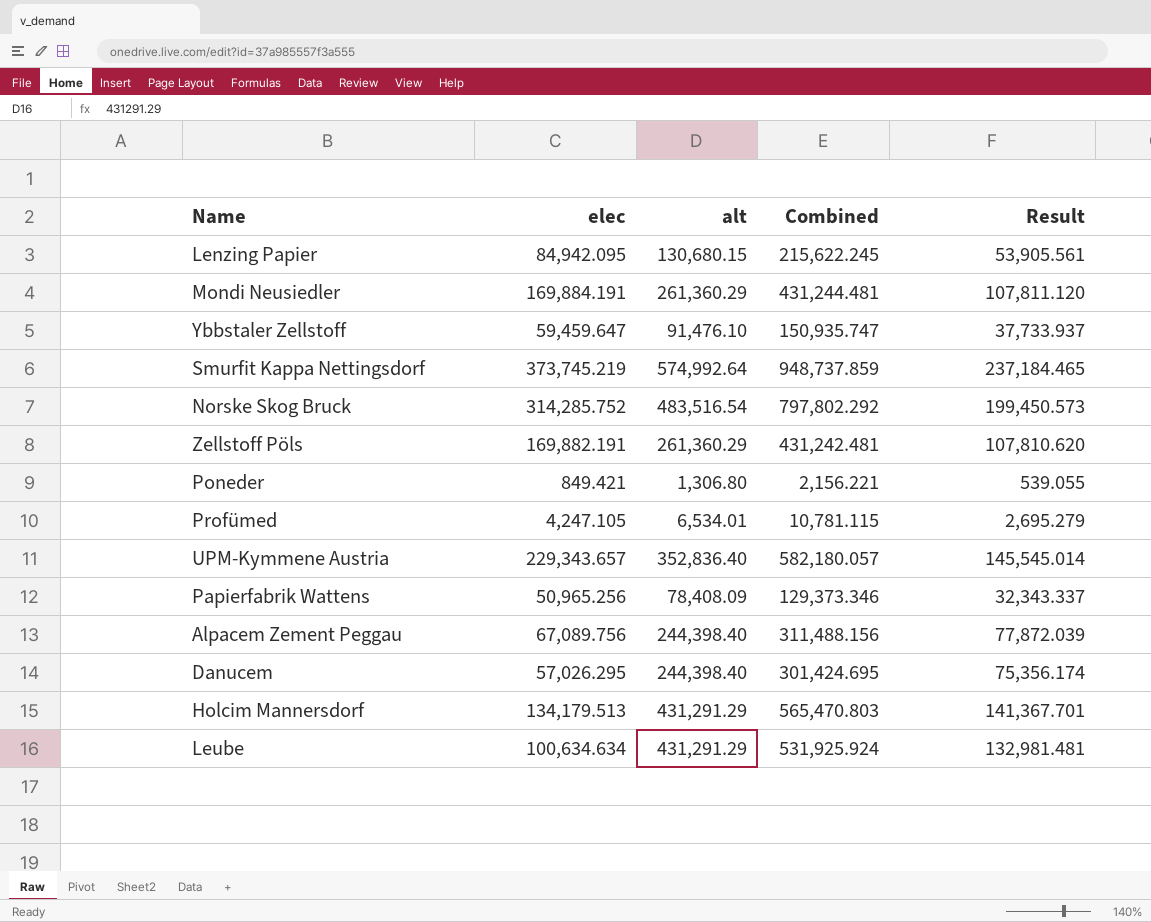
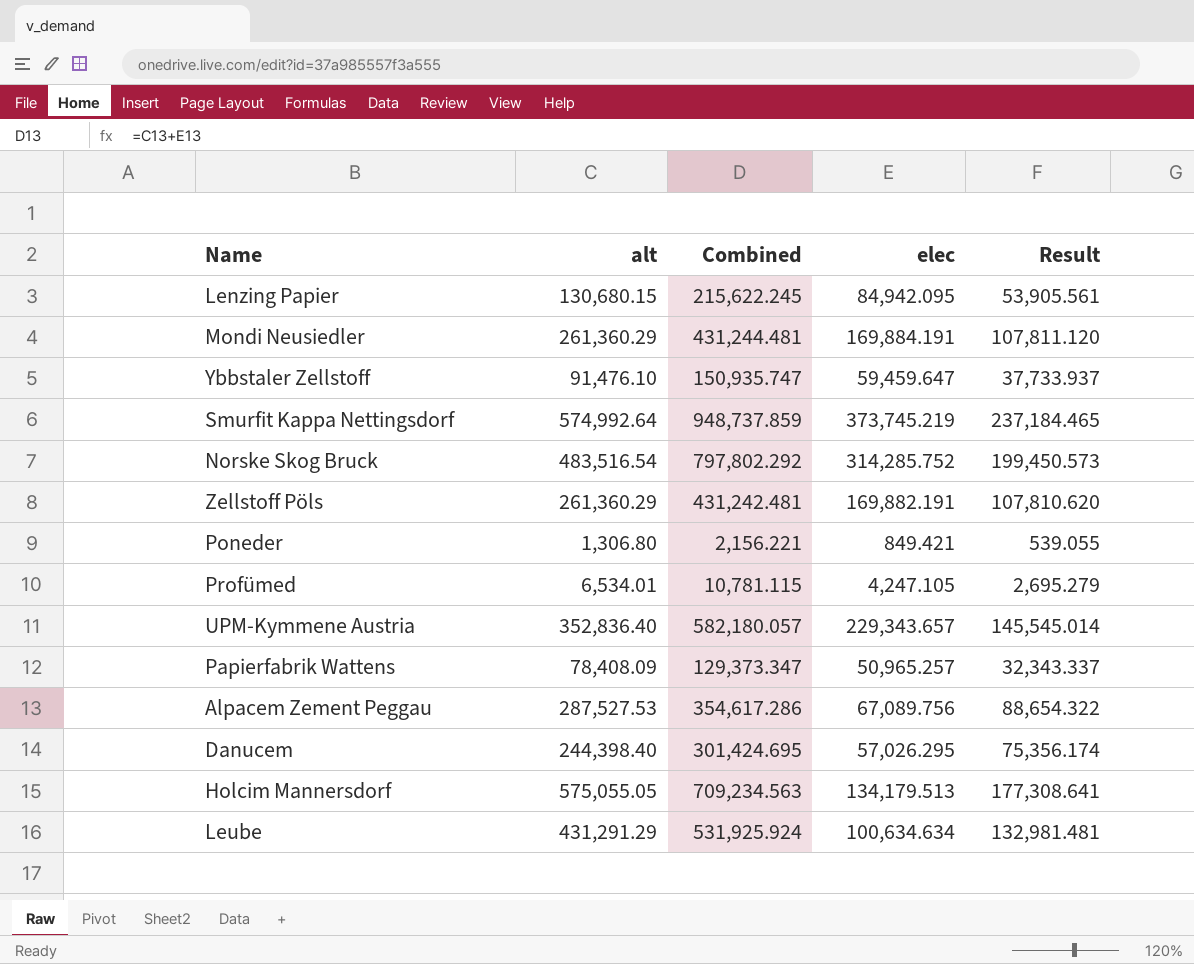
column elec | position: 2 -> 4
Papierfabrik Wattens | Combined: 129,373.346 -> 129,373.347
Papierfabrik Wattens | elec: 50,965.256 -> 50,965.257
Alpacem Zement Peggau | alt: 244,398.40 -> 287,527.53
Alpacem Zement Peggau | Combined: 311,488.156 -> 354,617.286
Alpacem Zement Peggau | Result: 77,872.039 -> 88,654.322
Holcim Mannersdorf | alt: 431,291.29 -> 575,055.05
Holcim Mannersdorf | Combined: 565,470.803 -> 709,234.563
Holcim Mannersdorf | Result: 141,367.701 -> 177,308.641

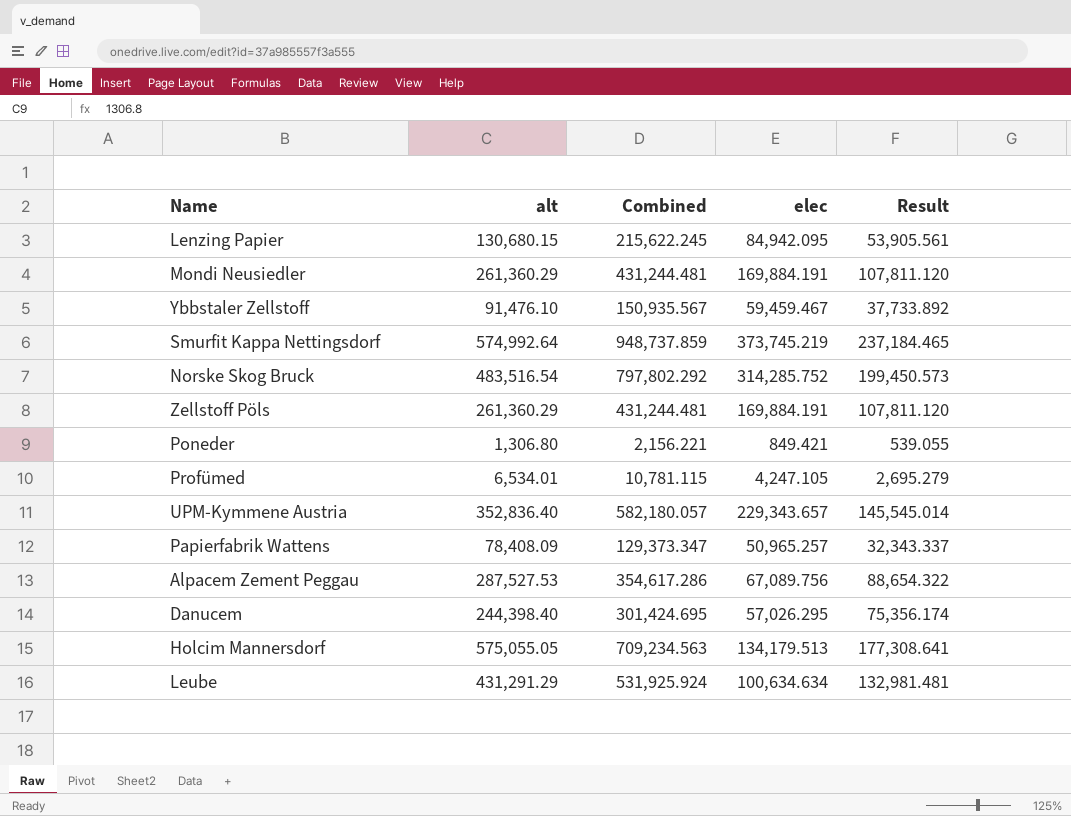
Ybbstaler Zellstoff | Combined: 150,935.747 -> 150,935.567
Ybbstaler Zellstoff | elec: 59,459.647 -> 59,459.467
Ybbstaler Zellstoff | Result: 37,733.937 -> 37,733.892
Zellstoff Pöls | Combined: 431,242.481 -> 431,244.481
Zellstoff Pöls | elec: 169,882.191 -> 169,884.191
Zellstoff Pöls | Result: 107,810.620 -> 107,811.120

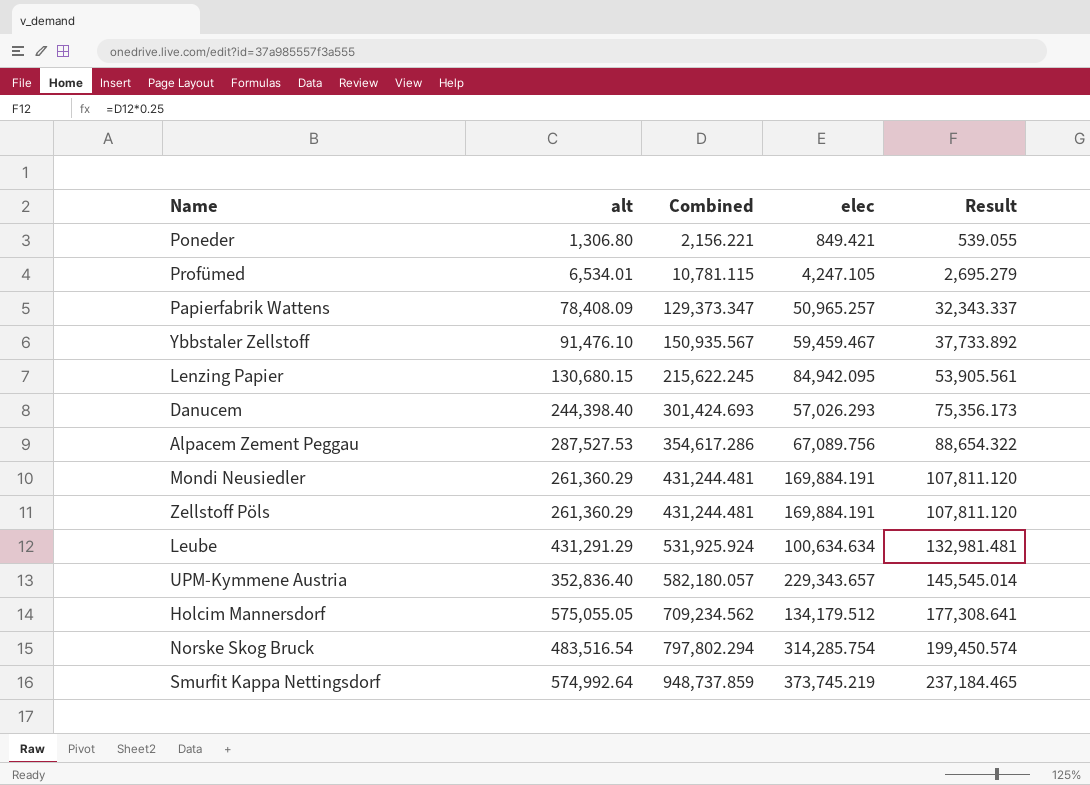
row order: none -> Combined ascending
Danucem | Combined: 301,424.695 -> 301,424.693
Danucem | elec: 57,026.295 -> 57,026.293
Danucem | Result: 75,356.174 -> 75,356.173
Holcim Mannersdorf | Combined: 709,234.563 -> 709,234.562
Holcim Mannersdorf | elec: 134,179.513 -> 134,179.512
Norske Skog Bruck | Combined: 797,802.292 -> 797,802.294
Norske Skog Bruck | elec: 314,285.752 -> 314,285.754
Norske Skog Bruck | Result: 199,450.573 -> 199,450.574

